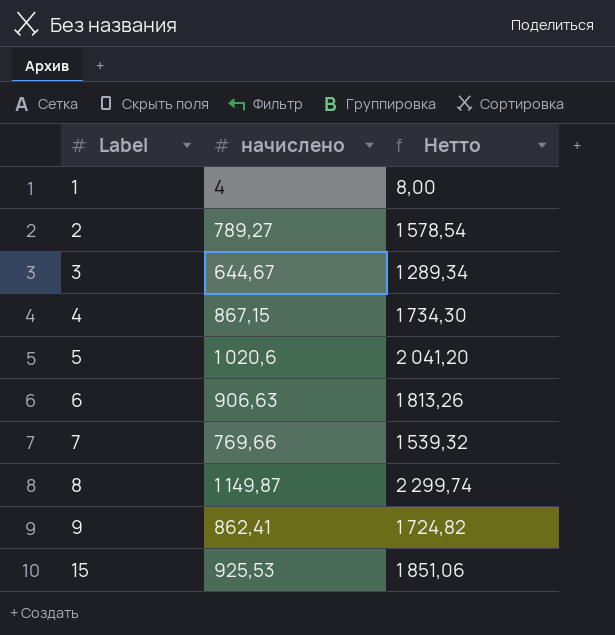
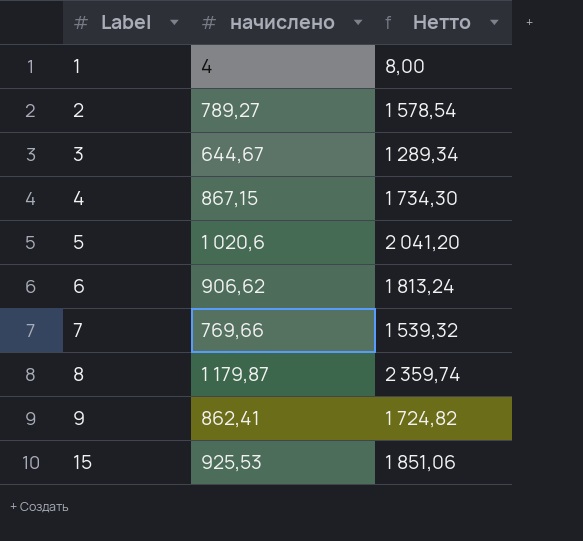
6 | начислено: 906,63 -> 906,62
6 | Нетто: 1 813,26 -> 1 813,24
8 | начислено: 1 149,87 -> 1 179,87
8 | Нетто: 2 299,74 -> 2 359,74

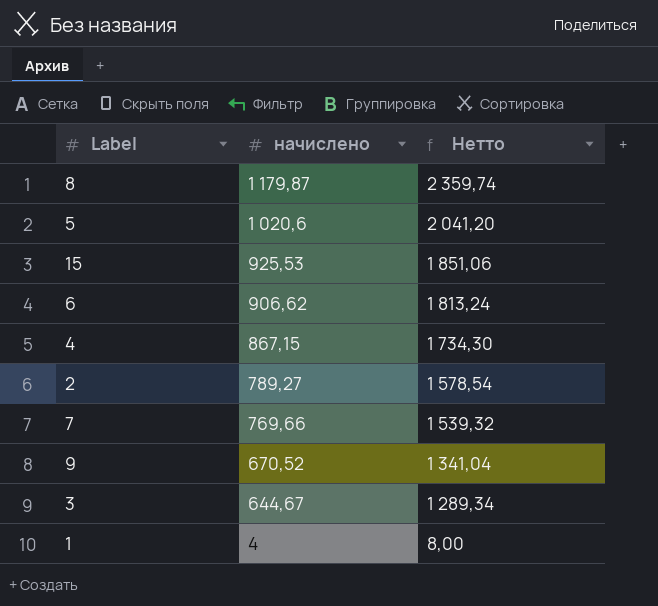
row order: Label ascending -> начислено descending
9 | начислено: 862,41 -> 670,52
9 | Нетто: 1 724,82 -> 1 341,04

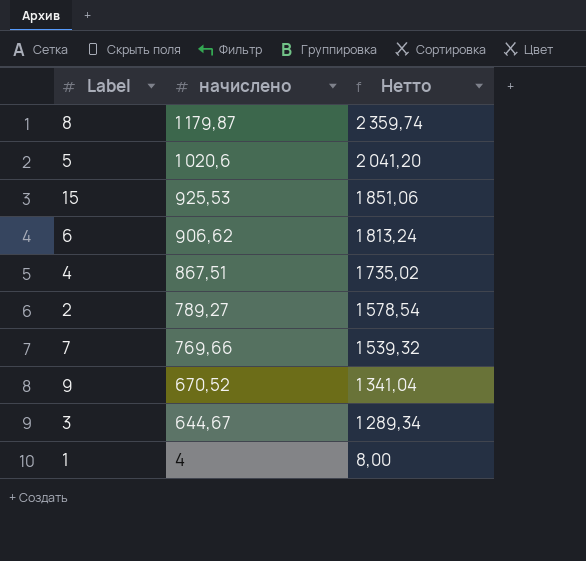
4 | начислено: 867,15 -> 867,51
4 | Нетто: 1 734,30 -> 1 735,02

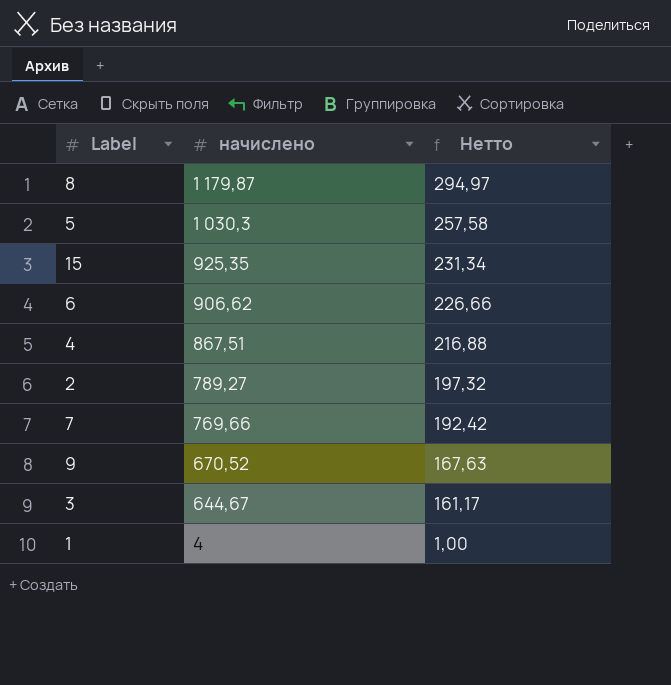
column Нетто | formula: [начислено] * 2 -> [начислено] * 0,25
5 | начислено: 1 020,6 -> 1 030,3
15 | начислено: 925,53 -> 925,35

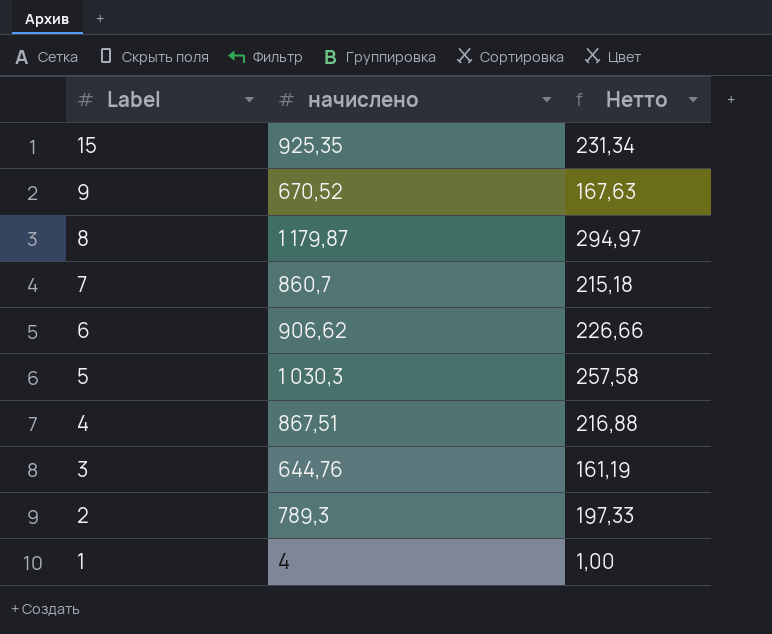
row order: начислено descending -> Label descending
7 | начислено: 769,66 -> 860,7
7 | Нетто: 192,42 -> 215,18
3 | начислено: 644,67 -> 644,76
3 | Нетто: 161,17 -> 161,19
2 | начислено: 789,27 -> 789,3
2 | Нетто: 197,32 -> 197,33

